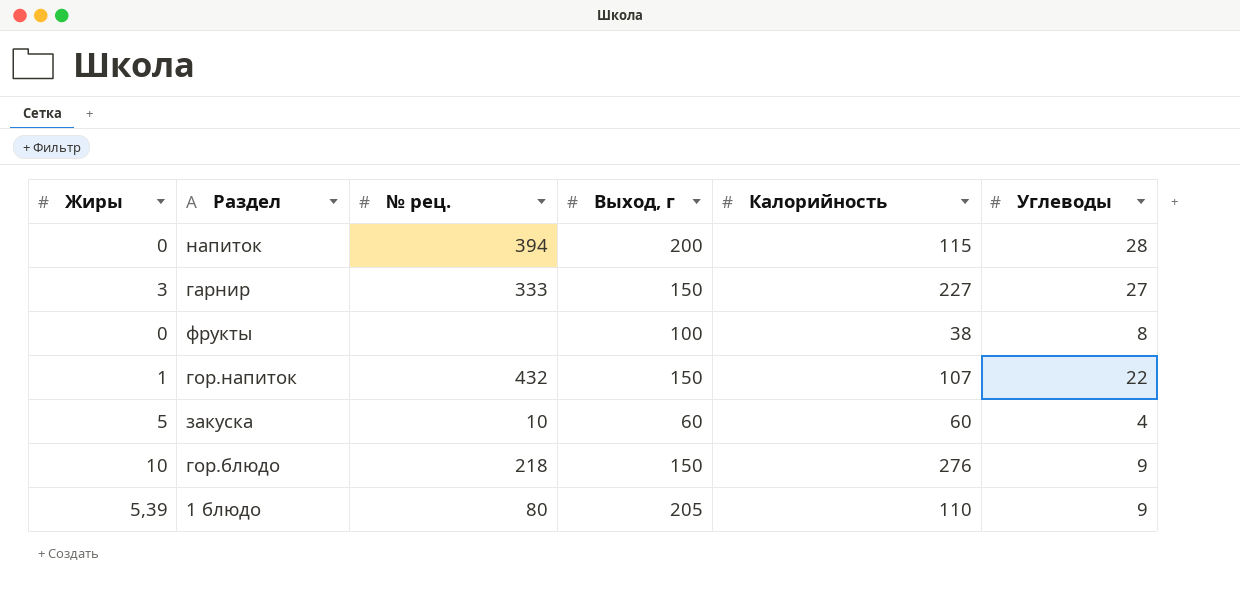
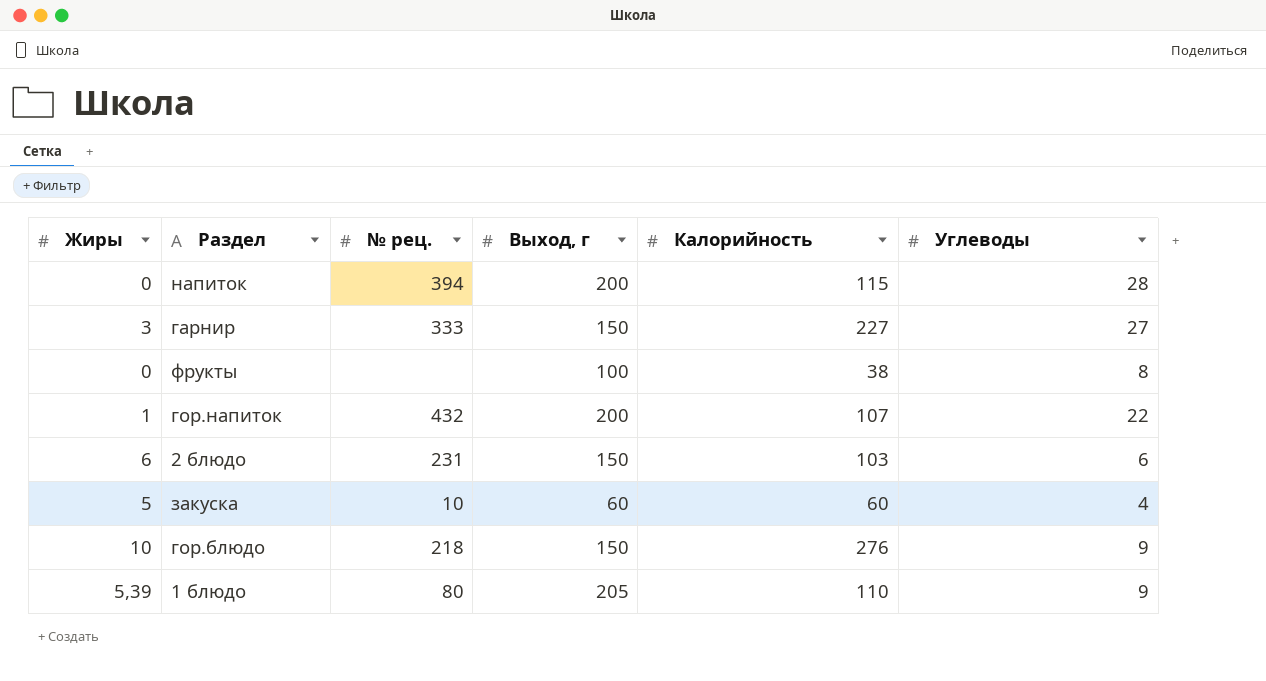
гор.напиток | Выход, г: 150 -> 200
row 2 блюдо: none -> 6 | 231 | 150 | 103 | 6

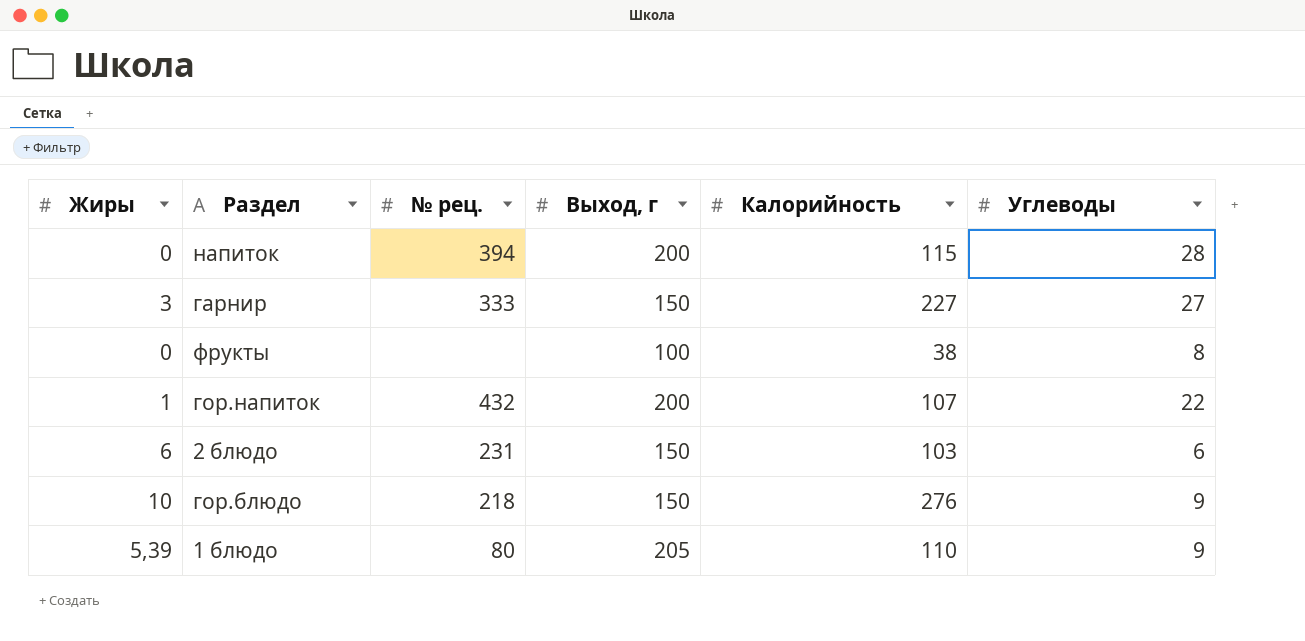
row закуска: 5 | 10 | 60 | 60 | 4 -> none

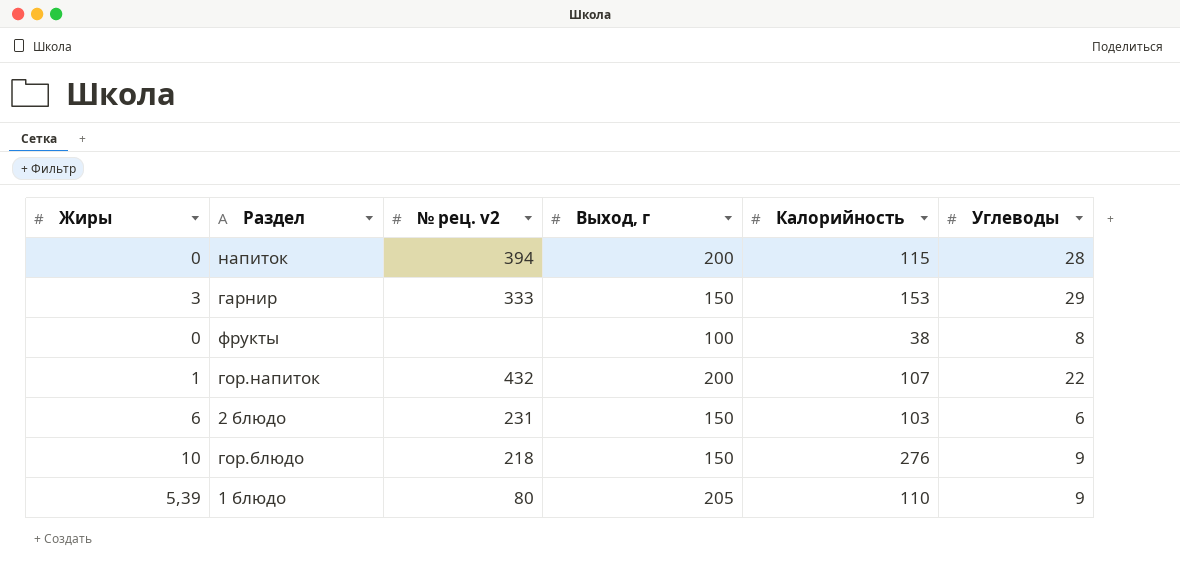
column name: № рец. -> № рец. v2
гарнир | Калорийность: 227 -> 153
гарнир | Углеводы: 27 -> 29

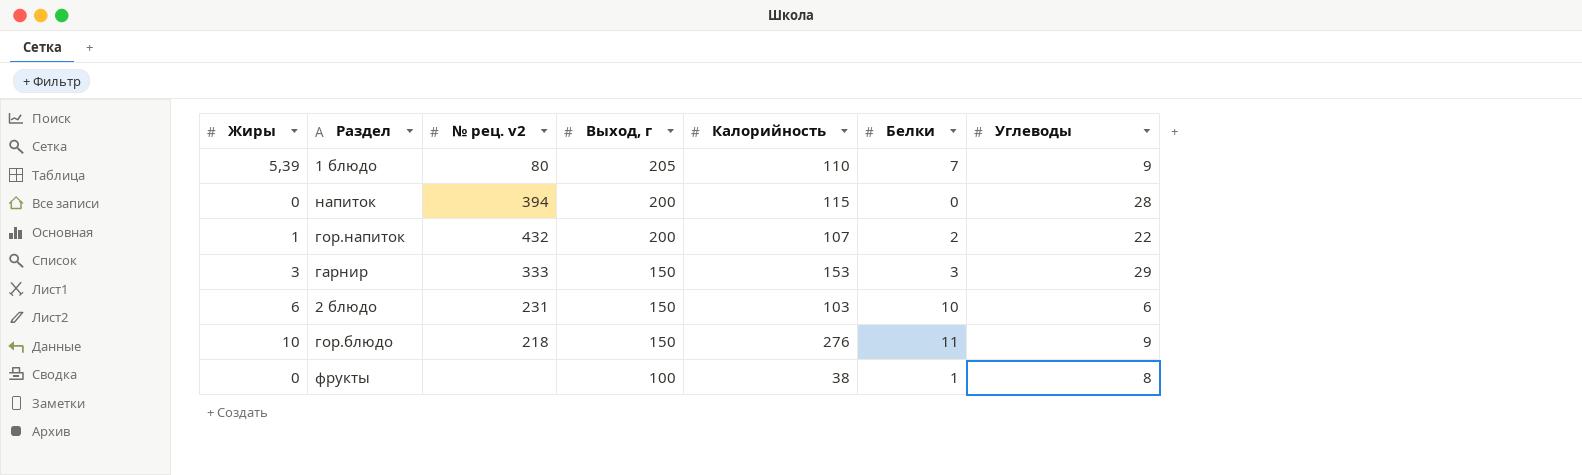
row order: none -> Выход, г descending
column Белки | position: none -> 6

